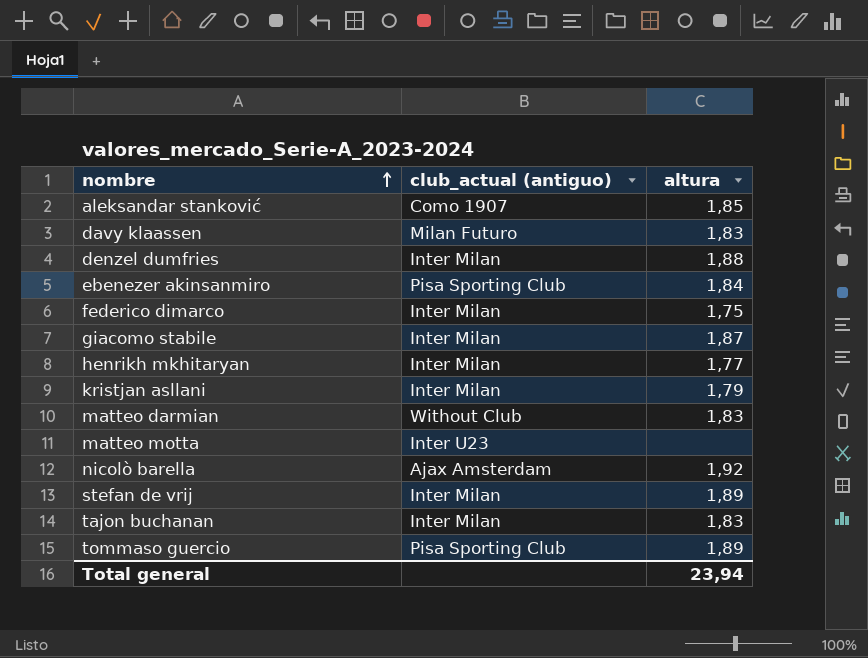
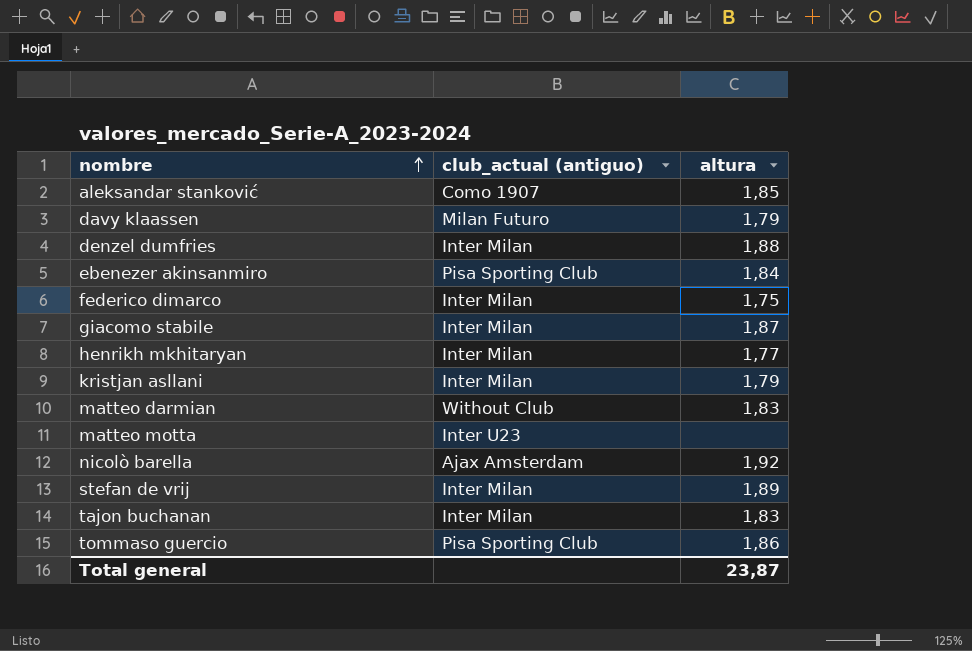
davy klaassen | altura: 1,83 -> 1,79
tommaso guercio | altura: 1,89 -> 1,86
Total general | altura: 23,94 -> 23,87

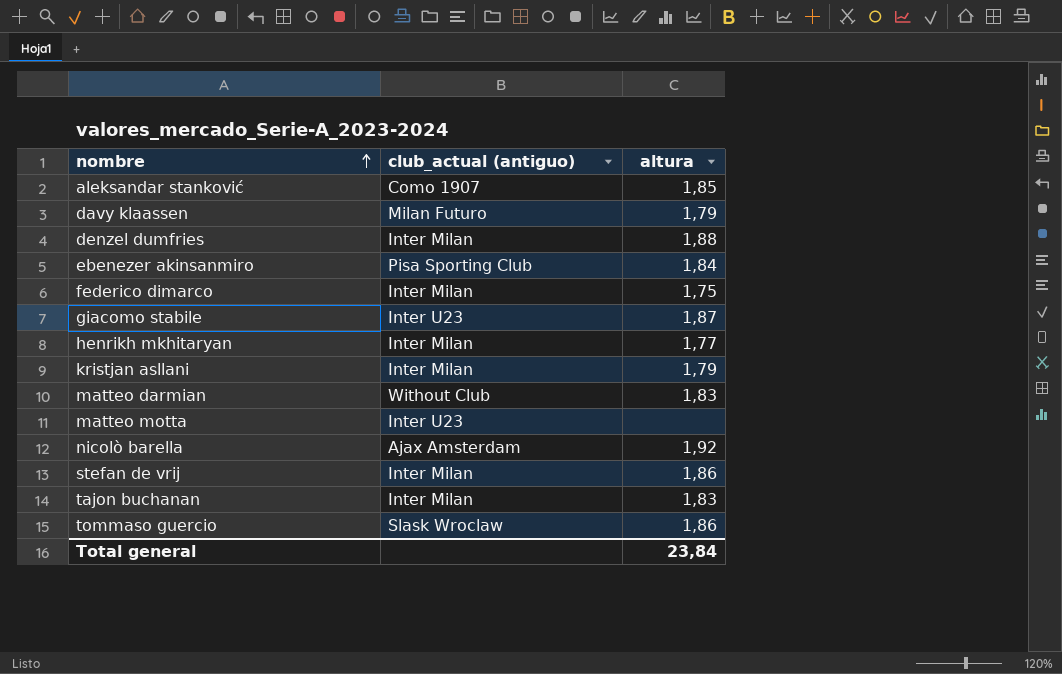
giacomo stabile | club_actual (antiguo): Inter Milan -> Inter U23
stefan de vrij | altura: 1,89 -> 1,86
tommaso guercio | club_actual (antiguo): Pisa Sporting Club -> Slask Wroclaw
Total general | altura: 23,87 -> 23,84

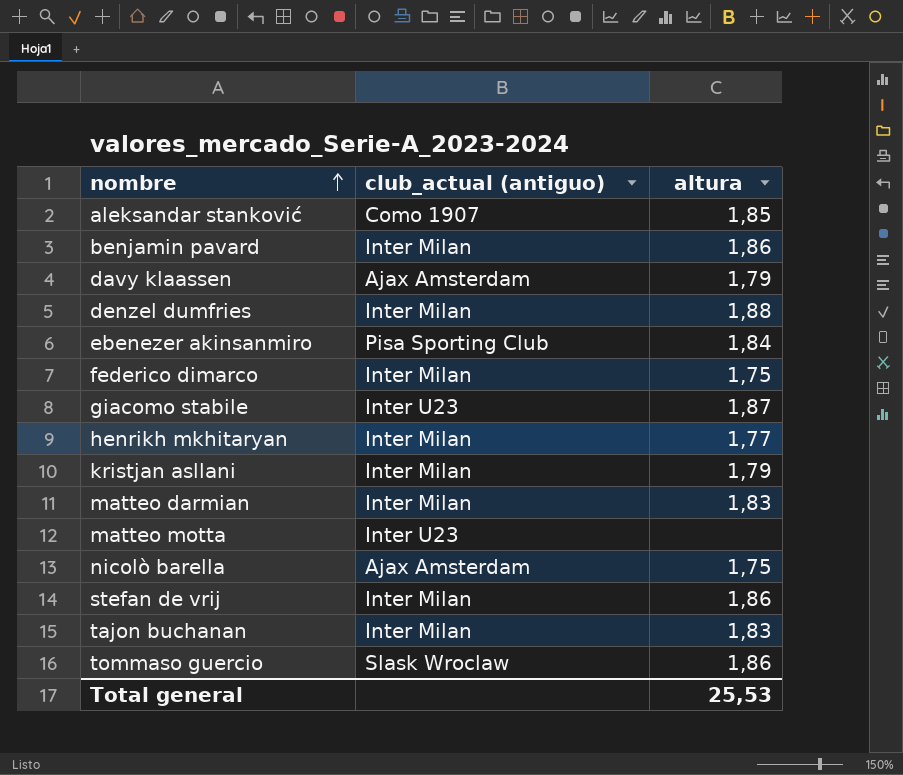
row benjamin pavard: none -> Inter Milan | 1,86
davy klaassen | club_actual (antiguo): Milan Futuro -> Ajax Amsterdam
matteo darmian | club_actual (antiguo): Without Club -> Inter Milan
nicolò barella | altura: 1,92 -> 1,75
Total general | altura: 23,84 -> 25,53

